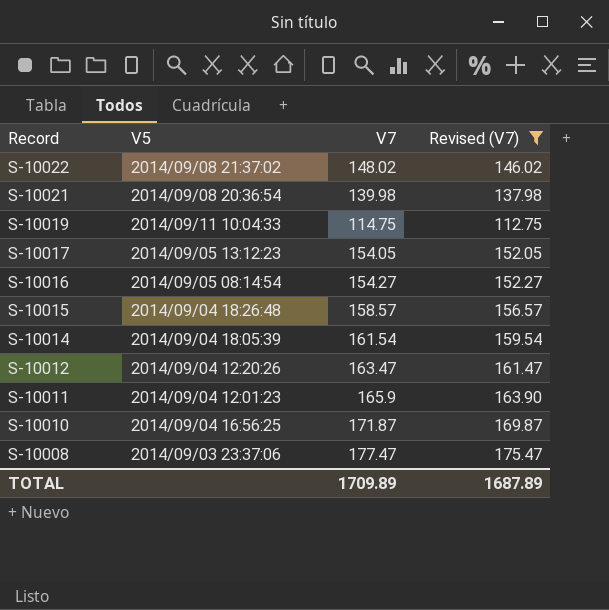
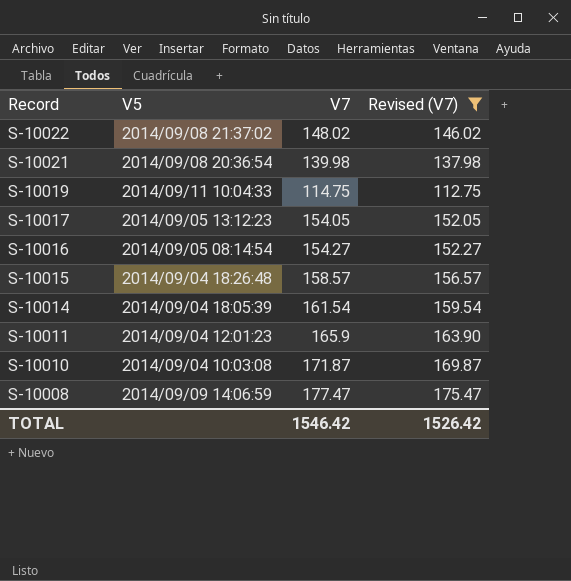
row S-10012: 2014/09/04 12:20:26 | 163.47 | 161.47 -> none
S-10010 | V5: 2014/09/04 16:56:25 -> 2014/09/04 10:03:08
S-10008 | V5: 2014/09/03 23:37:06 -> 2014/09/09 14:06:59
TOTAL | V7: 1709.89 -> 1546.42
TOTAL | Revised (V7): 1687.89 -> 1526.42

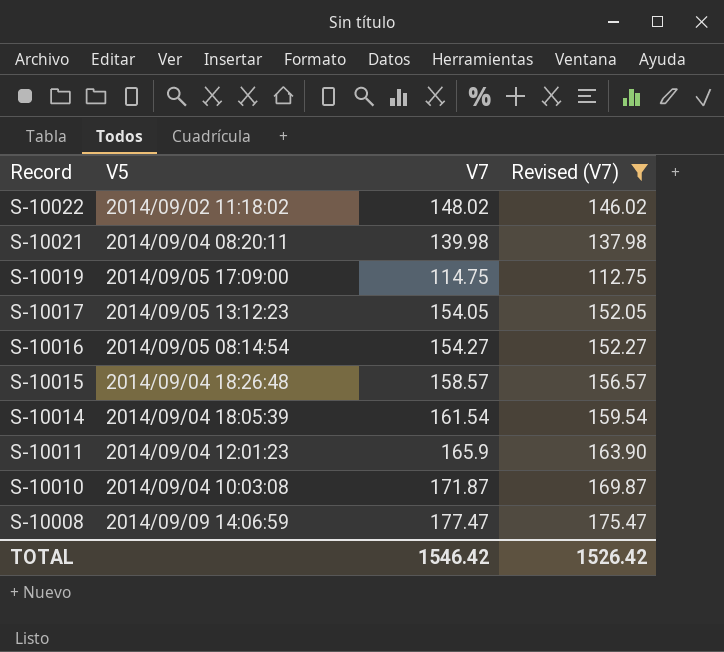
S-10022 | V5: 2014/09/08 21:37:02 -> 2014/09/02 11:18:02
S-10021 | V5: 2014/09/08 20:36:54 -> 2014/09/04 08:20:11
S-10019 | V5: 2014/09/11 10:04:33 -> 2014/09/05 17:09:00

